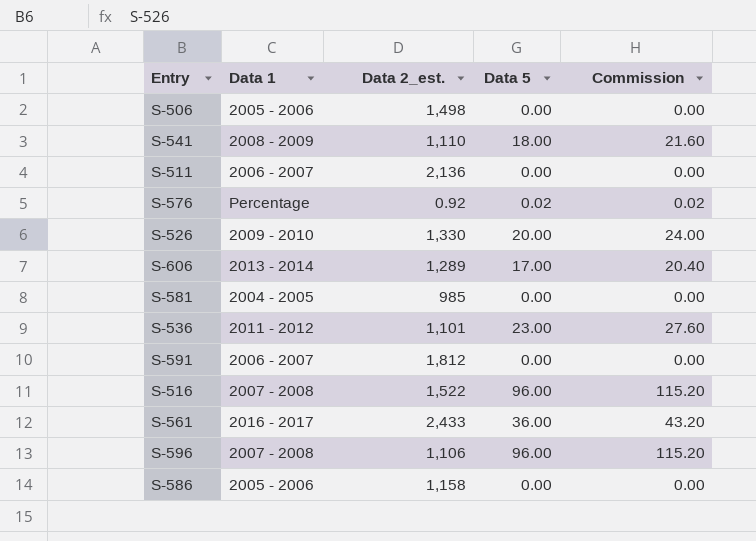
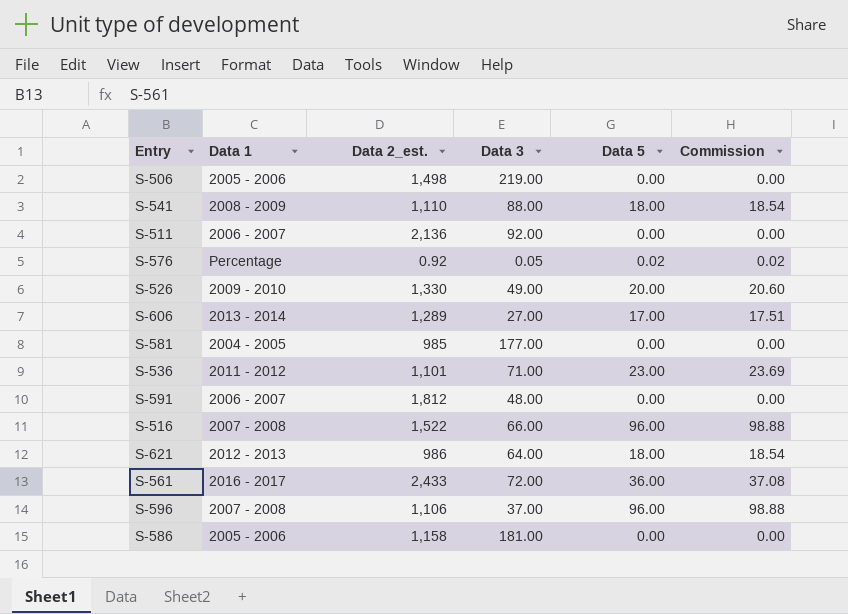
column Data 3 | position: none -> 4
column Commission | formula: [Data 5] * 1.2 -> [Data 5] * 1.03
row S-621: none -> 2012 - 2013 | 986 | 64.00 | 18.00 | 18.54

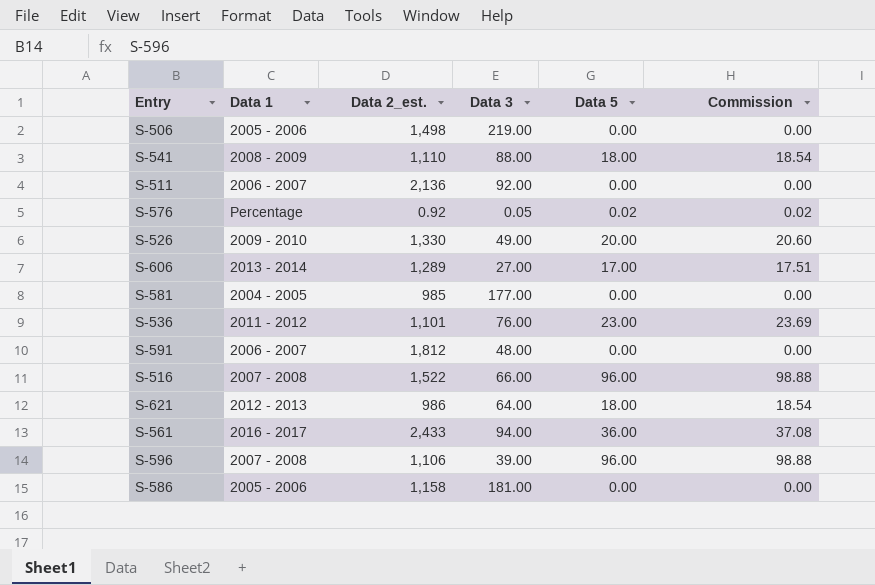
S-536 | Data 3: 71.00 -> 76.00
S-561 | Data 3: 72.00 -> 94.00
S-596 | Data 3: 37.00 -> 39.00

